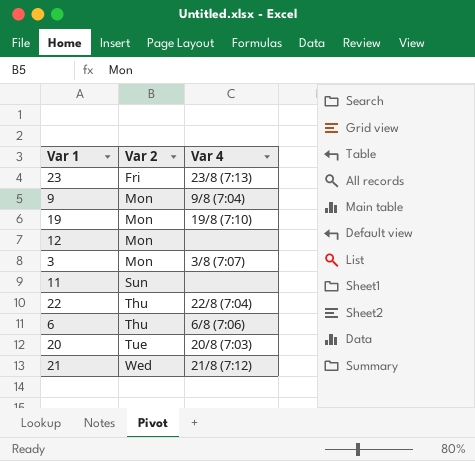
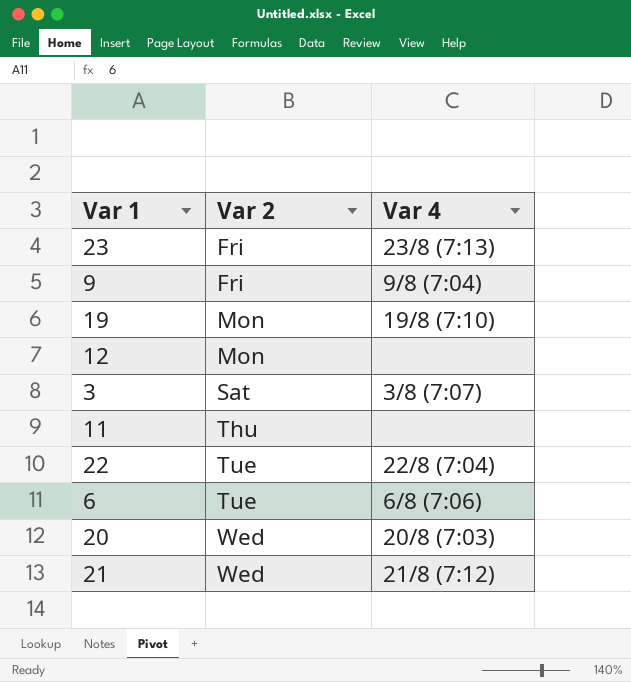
9 | Var 2: Mon -> Fri
3 | Var 2: Mon -> Sat
11 | Var 2: Sun -> Thu
22 | Var 2: Thu -> Tue
6 | Var 2: Thu -> Tue
20 | Var 2: Tue -> Wed

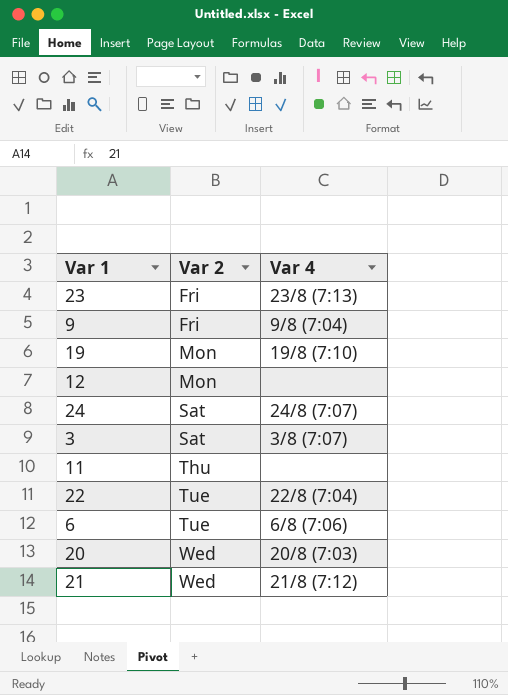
row 24: none -> Sat | 24/8 (7:07)

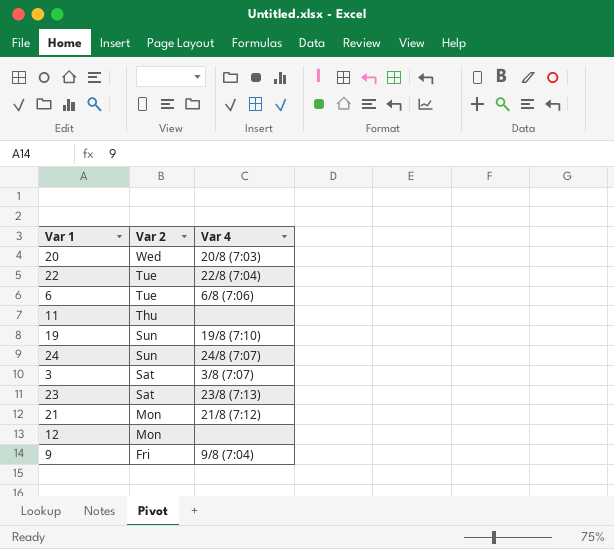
row order: Var 2 ascending -> Var 2 descending
19 | Var 2: Mon -> Sun
24 | Var 2: Sat -> Sun
23 | Var 2: Fri -> Sat
21 | Var 2: Wed -> Mon

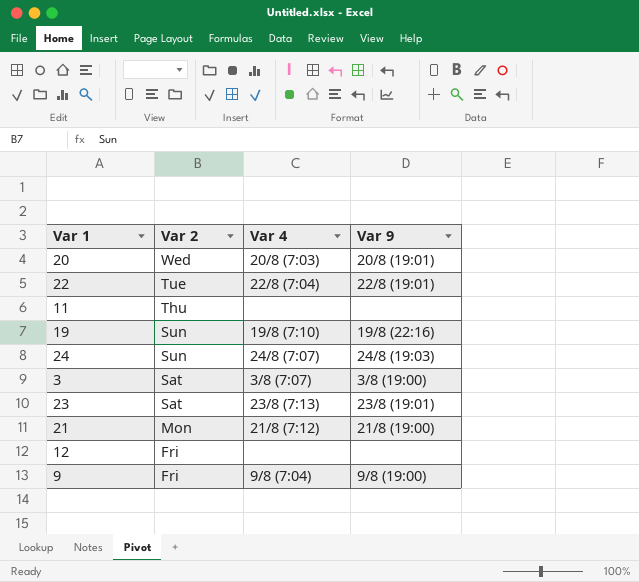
column Var 9 | position: none -> 4
row 6: Tue | 6/8 (7:06) -> none
12 | Var 2: Mon -> Fri

